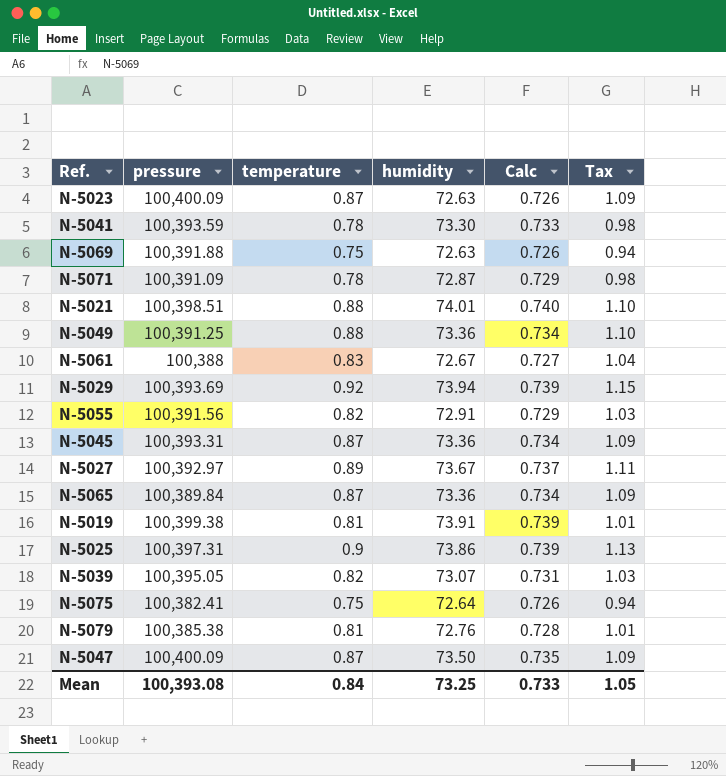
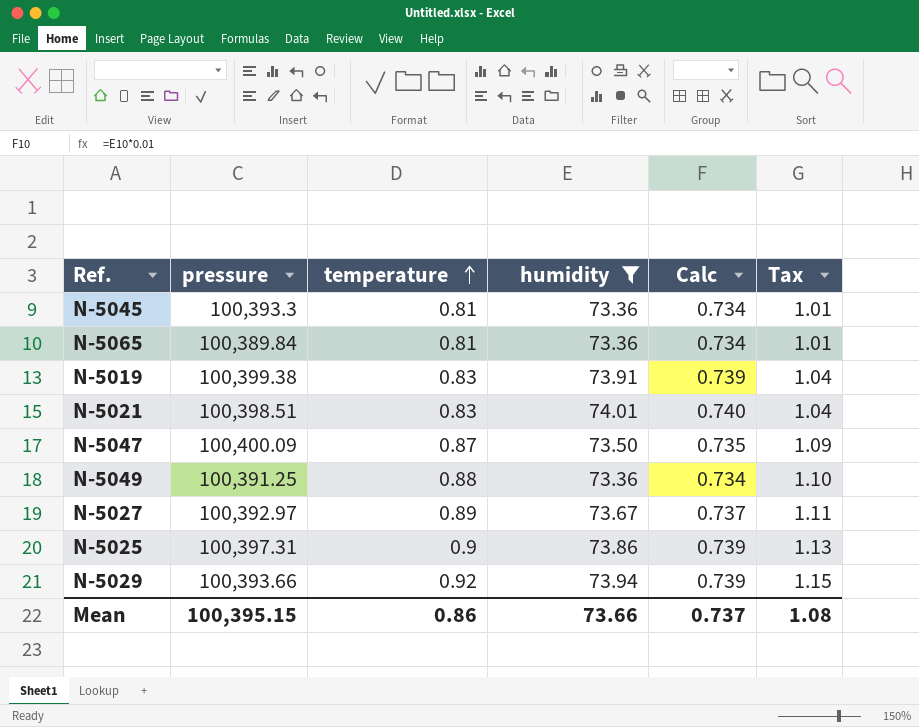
filter: none -> humidity >= 73.36
row order: none -> temperature ascending
N-5045 | pressure: 100,393.31 -> 100,393.3
N-5045 | temperature: 0.87 -> 0.81
N-5045 | Tax: 1.09 -> 1.01
N-5065 | temperature: 0.87 -> 0.81
N-5065 | Tax: 1.09 -> 1.01
N-5019 | temperature: 0.81 -> 0.83
N-5019 | Tax: 1.01 -> 1.04
N-5021 | temperature: 0.88 -> 0.83
N-5021 | Tax: 1.10 -> 1.04
N-5029 | pressure: 100,393.69 -> 100,393.66
Mean | pressure: 100,393.08 -> 100,395.15
Mean | temperature: 0.84 -> 0.86
Mean | humidity: 73.25 -> 73.66
Mean | Calc: 0.733 -> 0.737
Mean | Tax: 1.05 -> 1.08

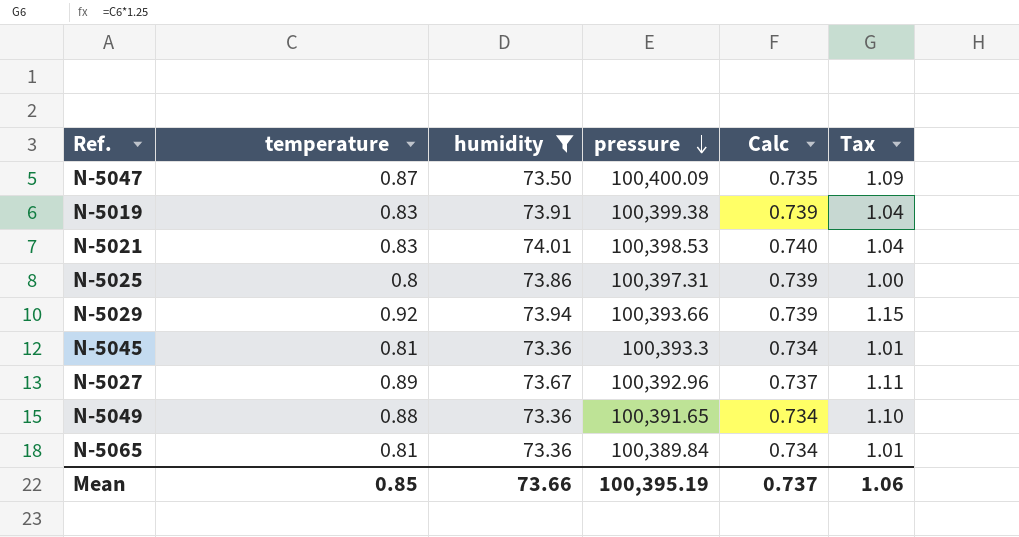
row order: temperature ascending -> pressure descending
column pressure | position: 2 -> 4
N-5021 | pressure: 100,398.51 -> 100,398.53
N-5025 | temperature: 0.9 -> 0.8
N-5025 | Tax: 1.13 -> 1.00
N-5027 | pressure: 100,392.97 -> 100,392.96
N-5049 | pressure: 100,391.25 -> 100,391.65
Mean | temperature: 0.86 -> 0.85
Mean | pressure: 100,395.15 -> 100,395.19
Mean | Tax: 1.08 -> 1.06

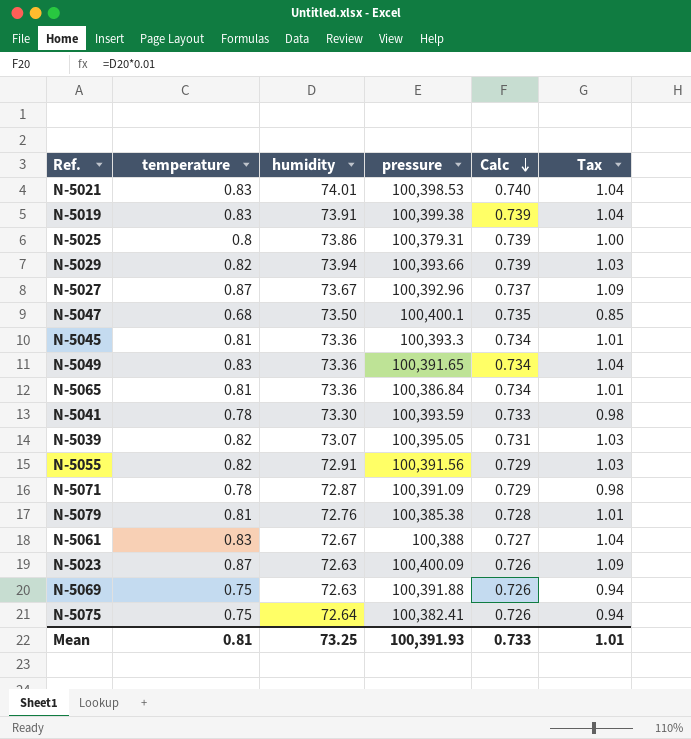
filter: humidity >= 73.36 -> none
row order: pressure descending -> Calc descending
N-5025 | pressure: 100,397.31 -> 100,379.31
N-5029 | temperature: 0.92 -> 0.82
N-5029 | Tax: 1.15 -> 1.03
N-5027 | temperature: 0.89 -> 0.87
N-5027 | Tax: 1.11 -> 1.09
N-5047 | temperature: 0.87 -> 0.68
N-5047 | pressure: 100,400.09 -> 100,400.1
N-5047 | Tax: 1.09 -> 0.85
N-5049 | temperature: 0.88 -> 0.83
N-5049 | Tax: 1.10 -> 1.04
N-5065 | pressure: 100,389.84 -> 100,386.84
Mean | temperature: 0.85 -> 0.81
Mean | humidity: 73.66 -> 73.25
Mean | pressure: 100,395.19 -> 100,391.93
Mean | Calc: 0.737 -> 0.733
Mean | Tax: 1.06 -> 1.01

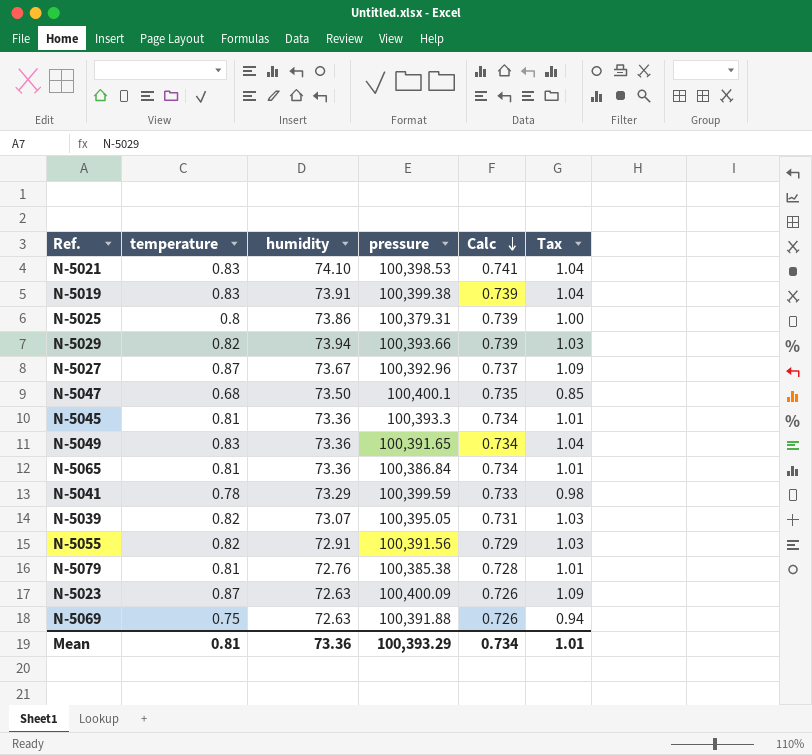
row N-5071: 0.78 | 72.87 | 100,391.09 | 0.729 | 0.98 -> none
row N-5061: 0.83 | 72.67 | 100,388 | 0.727 | 1.04 -> none
row N-5075: 0.75 | 72.64 | 100,382.41 | 0.726 | 0.94 -> none
N-5021 | humidity: 74.01 -> 74.10
N-5021 | Calc: 0.740 -> 0.741
N-5041 | humidity: 73.30 -> 73.29
N-5041 | pressure: 100,393.59 -> 100,399.59
Mean | humidity: 73.25 -> 73.36
Mean | pressure: 100,391.93 -> 100,393.29
Mean | Calc: 0.733 -> 0.734

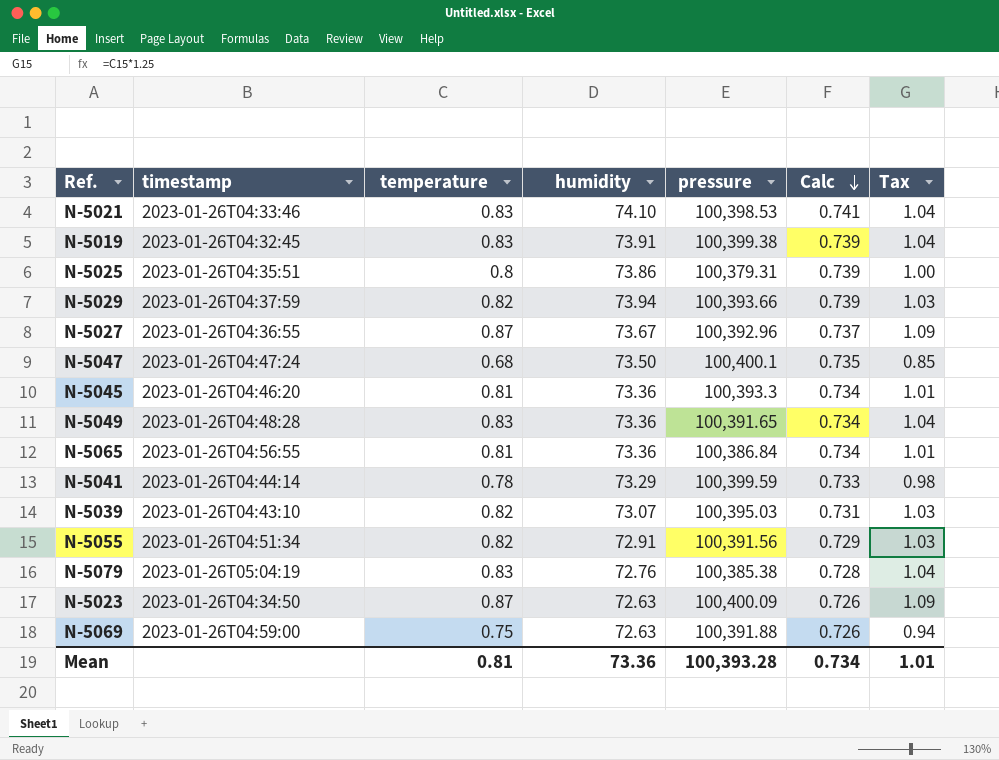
column timestamp | position: none -> 2
N-5039 | pressure: 100,395.05 -> 100,395.03
N-5079 | temperature: 0.81 -> 0.83
N-5079 | Tax: 1.01 -> 1.04
Mean | pressure: 100,393.29 -> 100,393.28

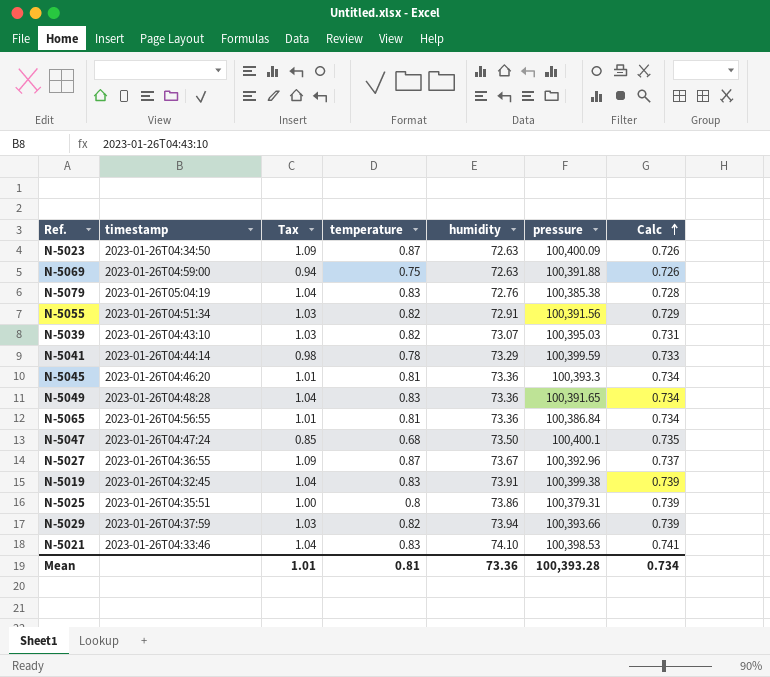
row order: Calc descending -> Calc ascending
column Tax | position: 7 -> 3

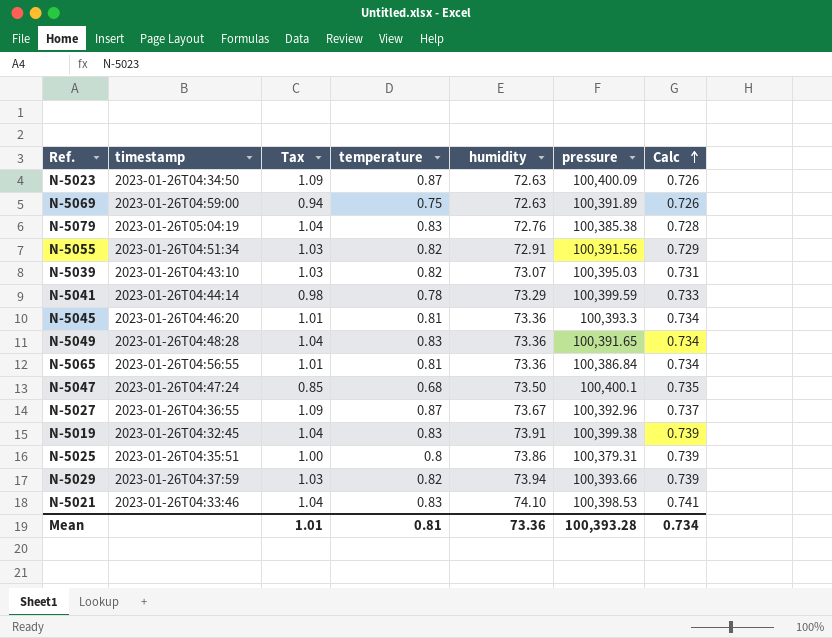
N-5069 | pressure: 100,391.88 -> 100,391.89

